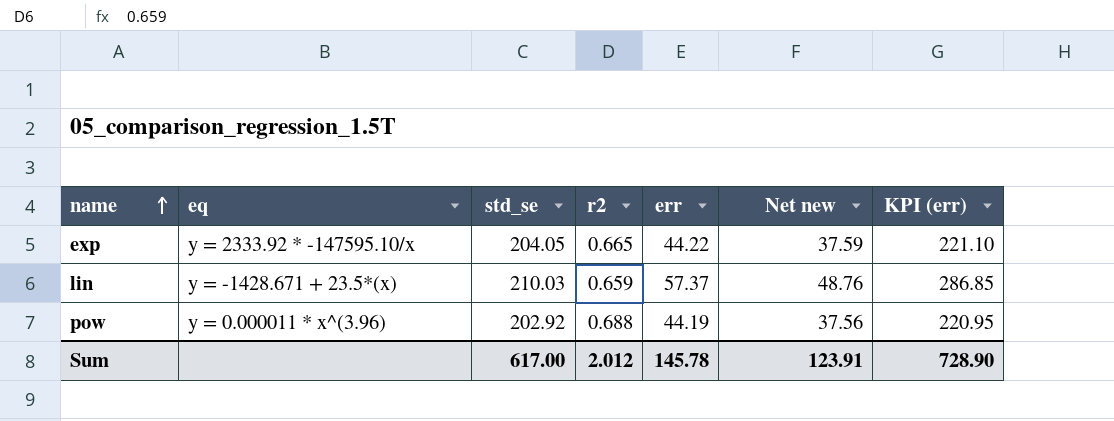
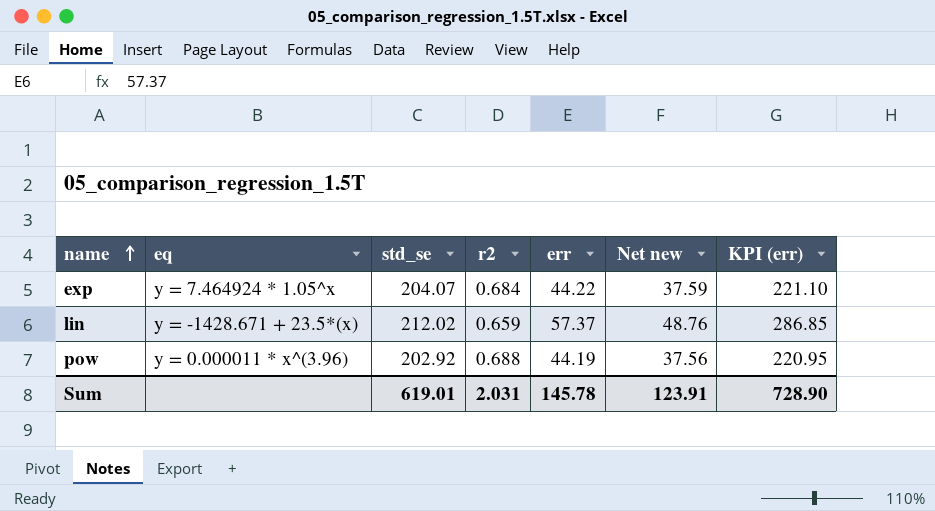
exp | eq: y = 2333.92 * -147595.10/x -> y = 7.464924 * 1.05^x
exp | std_se: 204.05 -> 204.07
exp | r2: 0.665 -> 0.684
lin | std_se: 210.03 -> 212.02
Sum | std_se: 617.00 -> 619.01
Sum | r2: 2.012 -> 2.031

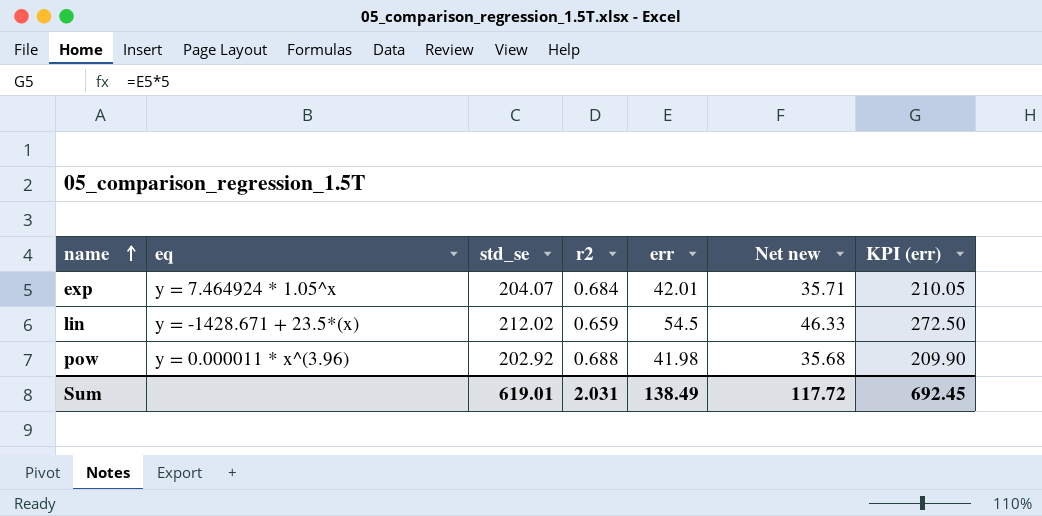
exp | err: 44.22 -> 42.01
exp | Net new: 37.59 -> 35.71
exp | KPI (err): 221.10 -> 210.05
lin | err: 57.37 -> 54.5
lin | Net new: 48.76 -> 46.33
lin | KPI (err): 286.85 -> 272.50
pow | err: 44.19 -> 41.98
pow | Net new: 37.56 -> 35.68
pow | KPI (err): 220.95 -> 209.90
Sum | err: 145.78 -> 138.49
Sum | Net new: 123.91 -> 117.72
Sum | KPI (err): 728.90 -> 692.45

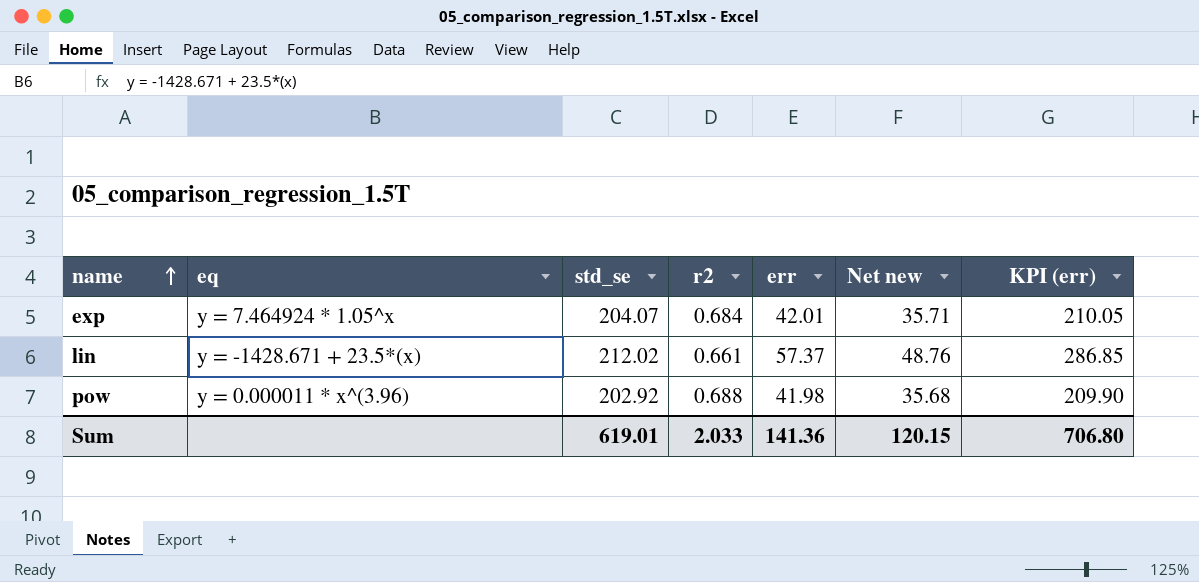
lin | r2: 0.659 -> 0.661
lin | err: 54.5 -> 57.37
lin | Net new: 46.33 -> 48.76
lin | KPI (err): 272.50 -> 286.85
Sum | r2: 2.031 -> 2.033
Sum | err: 138.49 -> 141.36
Sum | Net new: 117.72 -> 120.15
Sum | KPI (err): 692.45 -> 706.80

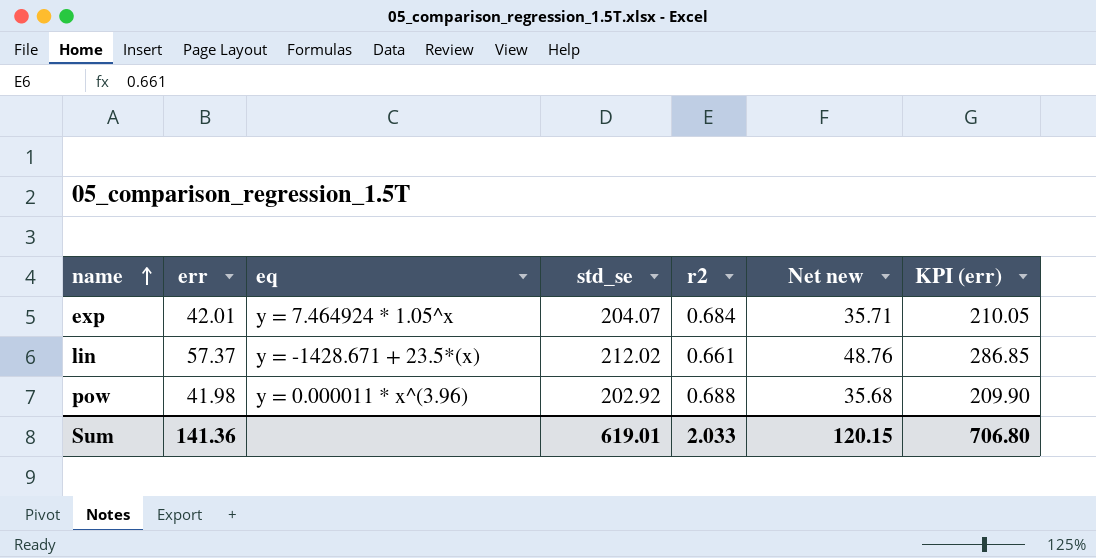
column err | position: 5 -> 2

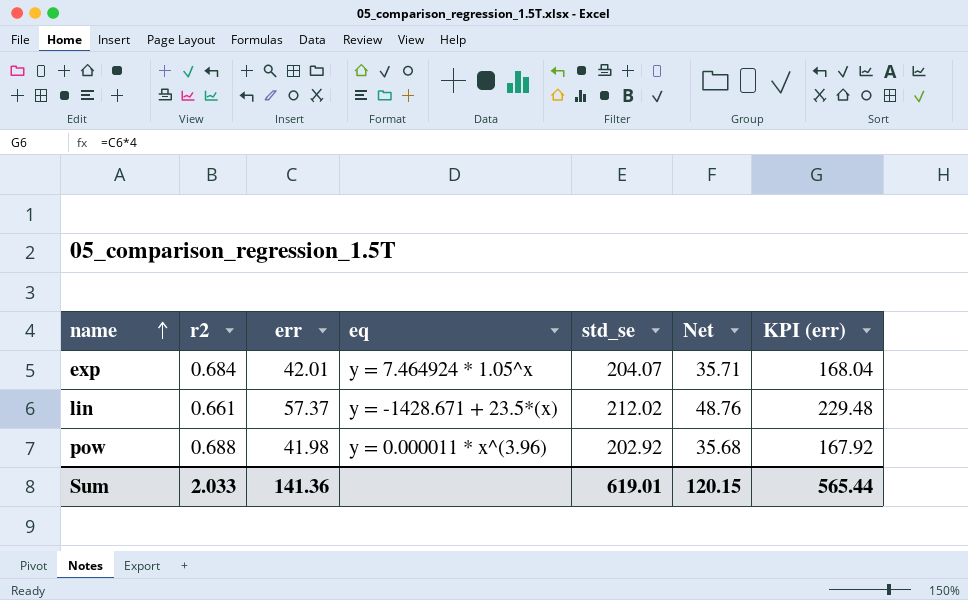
column r2 | position: 5 -> 2
column name: Net new -> Net
column KPI (err) | formula: [err] * 5 -> [err] * 4
Sum | KPI (err): 706.80 -> 565.44

